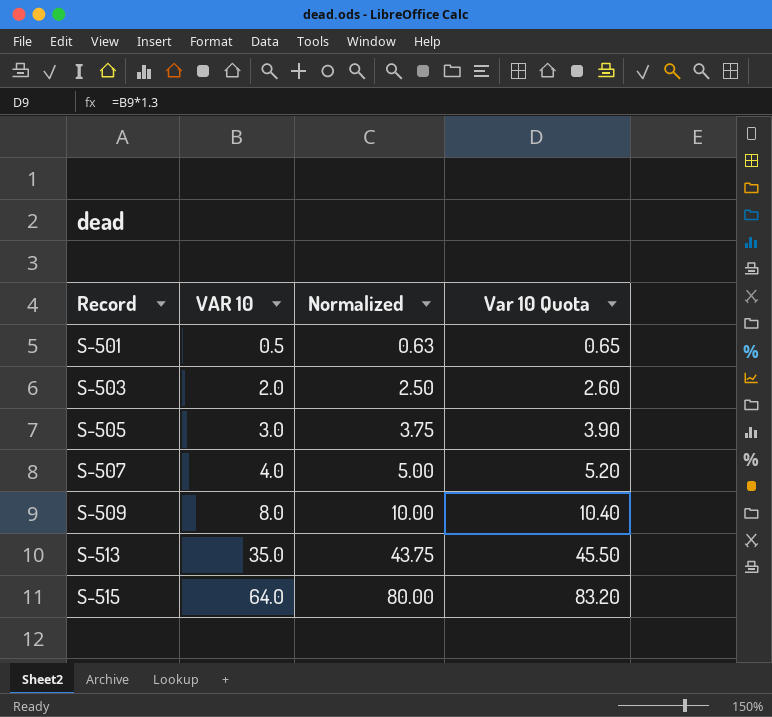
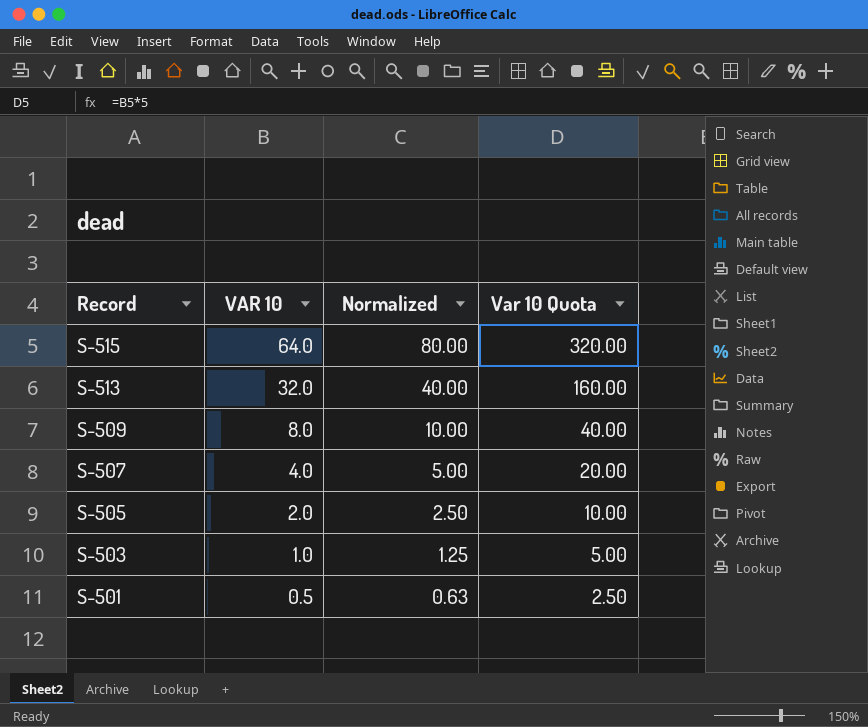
row order: Record ascending -> Record descending
column Var 10 Quota | formula: [VAR 10] * 1.3 -> [VAR 10] * 5
S-513 | VAR 10: 35.0 -> 32.0
S-513 | Normalized: 43.75 -> 40.00
S-505 | VAR 10: 3.0 -> 2.0
S-505 | Normalized: 3.75 -> 2.50
S-503 | VAR 10: 2.0 -> 1.0
S-503 | Normalized: 2.50 -> 1.25

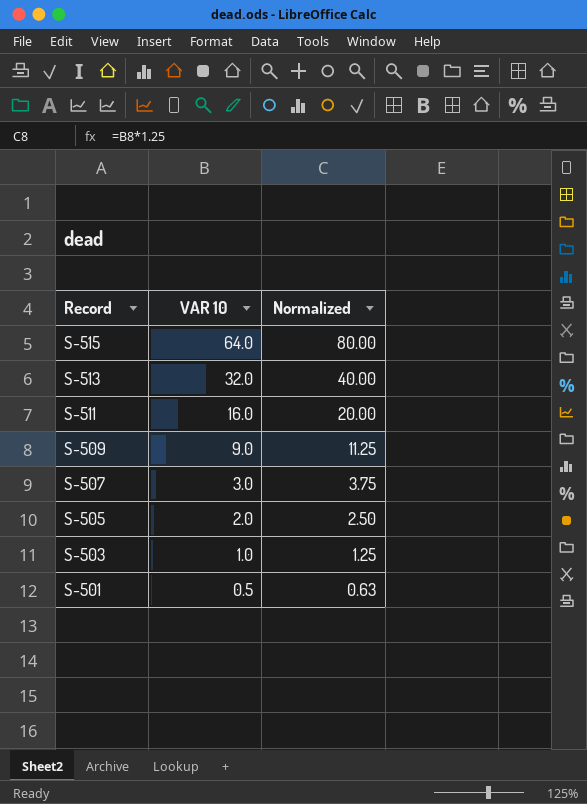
column Var 10 Quota | formula: [VAR 10] * 5 -> none
row S-511: none -> 16.0 | 20.00
S-509 | VAR 10: 8.0 -> 9.0
S-509 | Normalized: 10.00 -> 11.25
S-507 | VAR 10: 4.0 -> 3.0
S-507 | Normalized: 5.00 -> 3.75

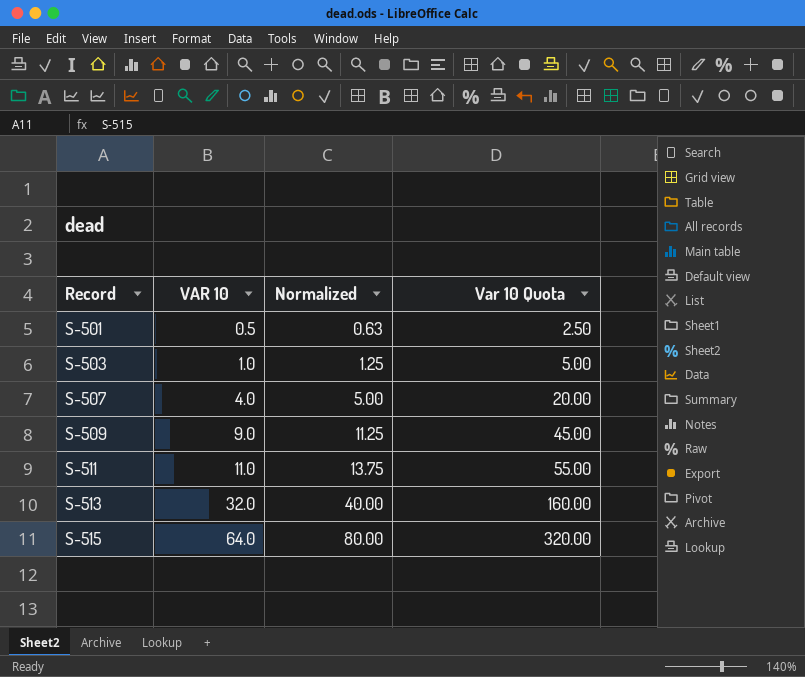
row order: Record descending -> Record ascending
column Var 10 Quota | formula: none -> [VAR 10] * 5
row S-505: 2.0 | 2.50 -> none
S-507 | VAR 10: 3.0 -> 4.0
S-507 | Normalized: 3.75 -> 5.00
S-511 | VAR 10: 16.0 -> 11.0
S-511 | Normalized: 20.00 -> 13.75

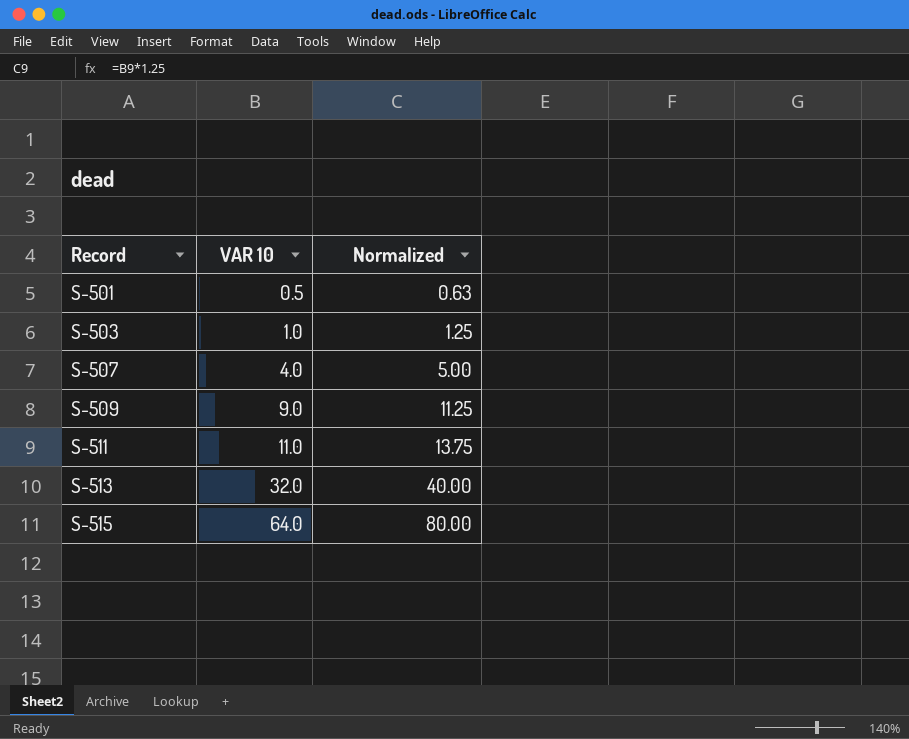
column Var 10 Quota | formula: [VAR 10] * 5 -> none

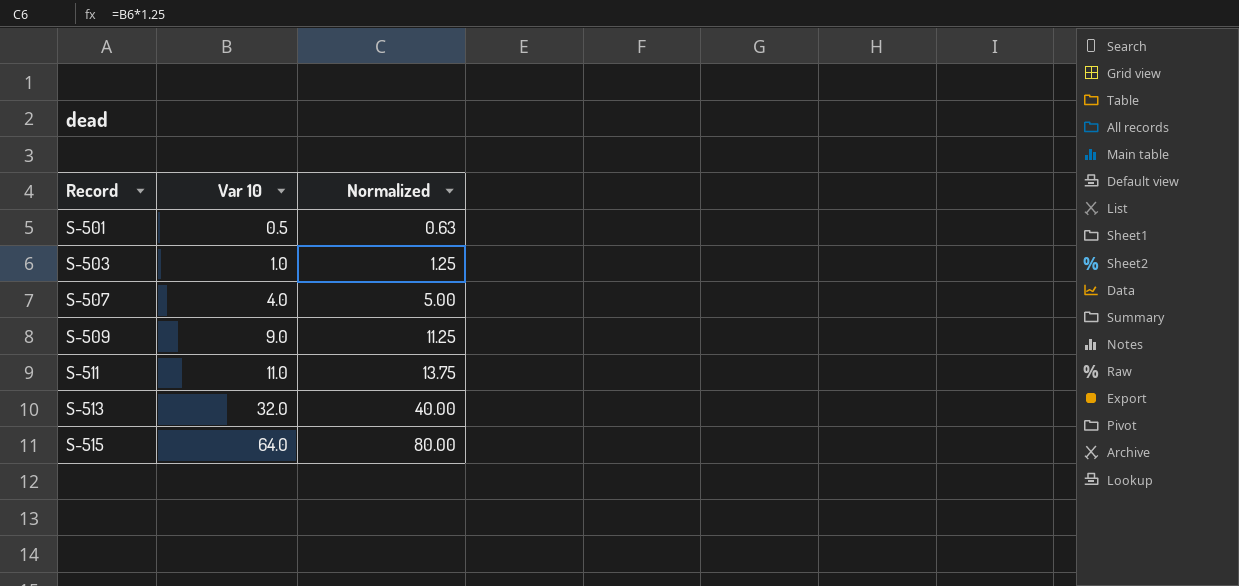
column name: VAR 10 -> Var 10

